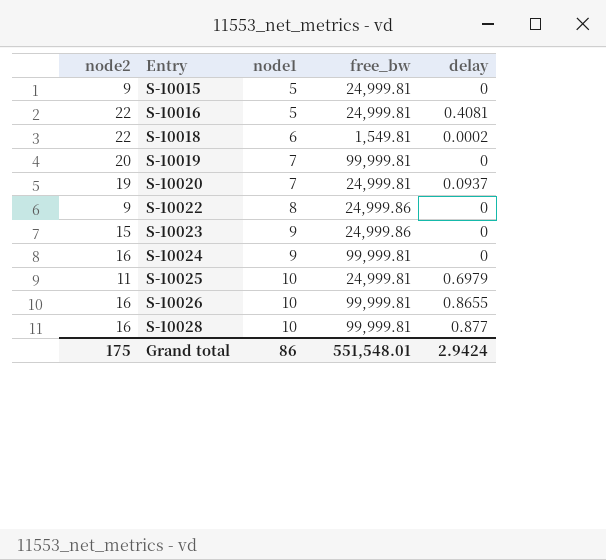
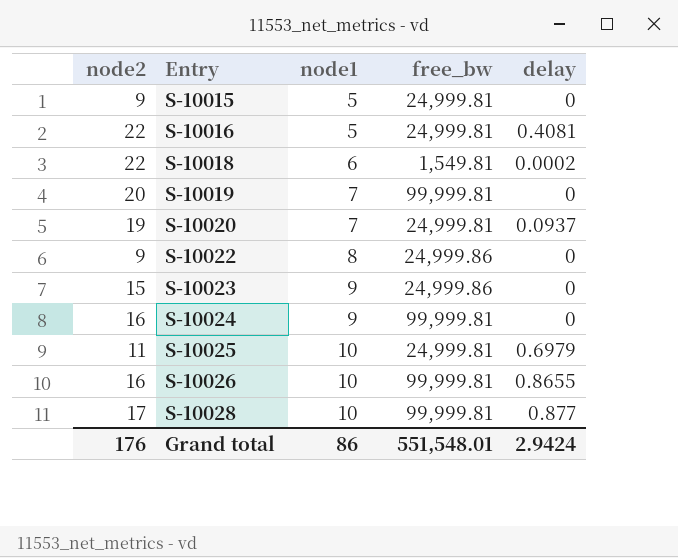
S-10028 | node2: 16 -> 17
Grand total | node2: 175 -> 176

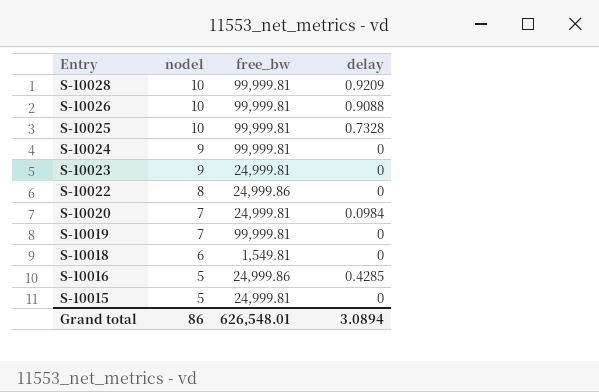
row order: Entry ascending -> Entry descending
column node2 | position: 1 -> none
S-10028 | delay: 0.877 -> 0.9209
S-10026 | delay: 0.8655 -> 0.9088
S-10025 | free_bw: 24,999.81 -> 99,999.81
S-10025 | delay: 0.6979 -> 0.7328
S-10023 | free_bw: 24,999.86 -> 24,999.81
S-10020 | delay: 0.0937 -> 0.0984
S-10018 | delay: 0.0002 -> 0
S-10016 | free_bw: 24,999.81 -> 24,999.86
S-10016 | delay: 0.4081 -> 0.4285
Grand total | free_bw: 551,548.01 -> 626,548.01
Grand total | delay: 2.9424 -> 3.0894

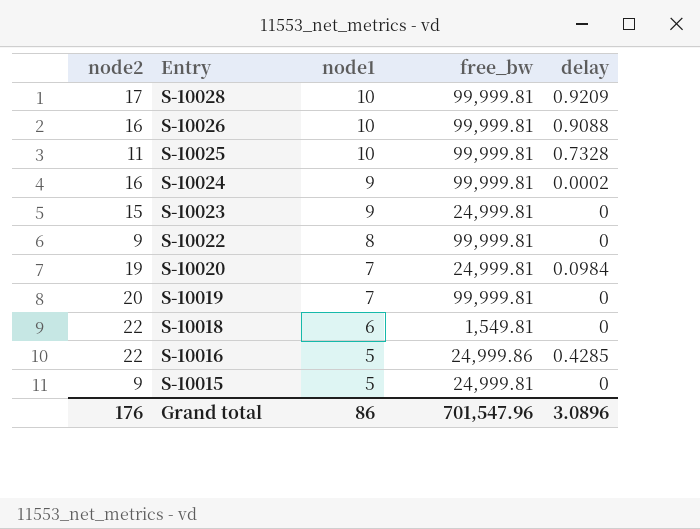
column node2 | position: none -> 1
S-10024 | delay: 0 -> 0.0002
S-10022 | free_bw: 24,999.86 -> 99,999.81
Grand total | free_bw: 626,548.01 -> 701,547.96
Grand total | delay: 3.0894 -> 3.0896

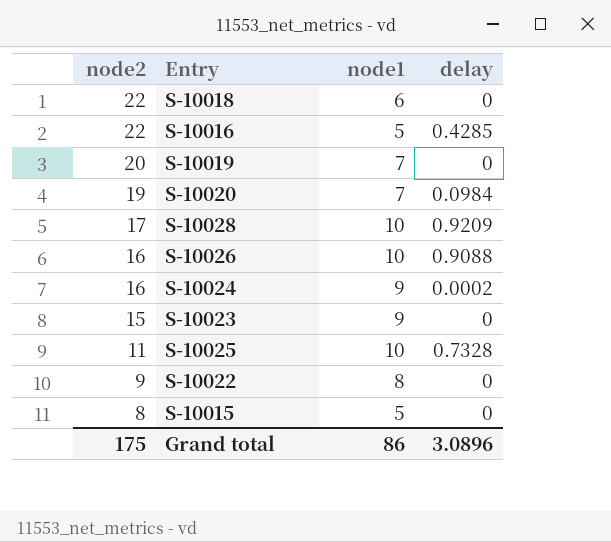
row order: Entry descending -> node2 descending
column free_bw | position: 4 -> none
S-10015 | node2: 9 -> 8
Grand total | node2: 176 -> 175

